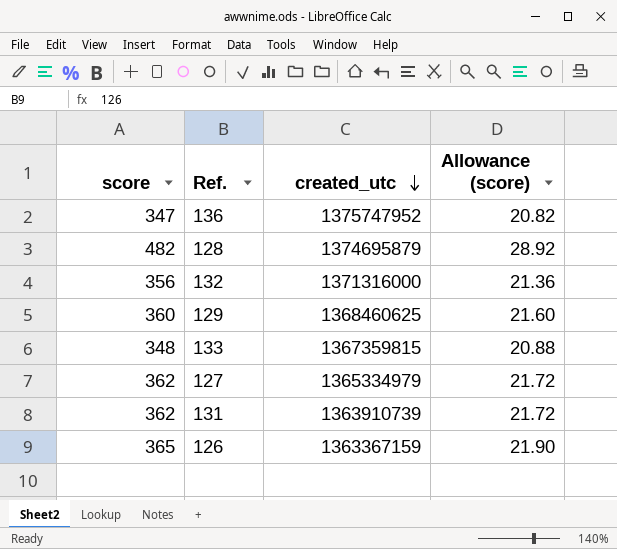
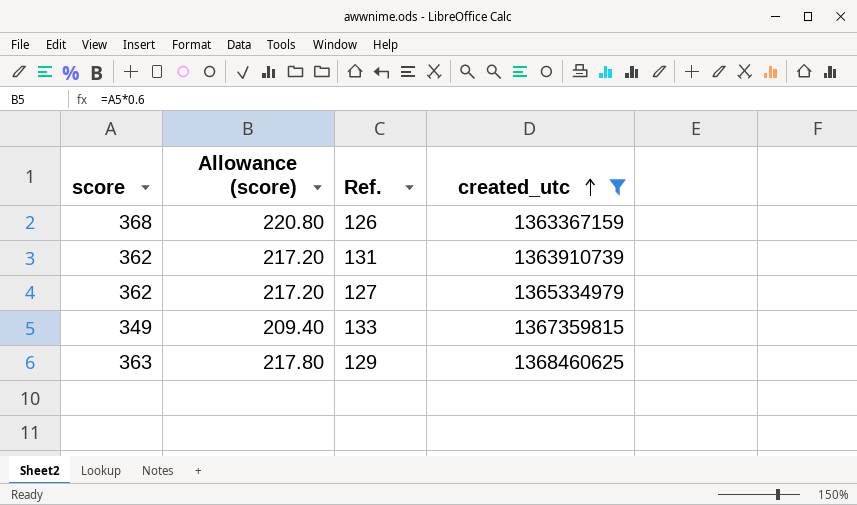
filter: none -> created_utc <= 1368460625
row order: created_utc descending -> created_utc ascending
column Allowance (score) | formula: [score] * 0.06 -> [score] * 0.6
column Allowance (score) | position: 4 -> 2
126 | score: 365 -> 368
133 | score: 348 -> 349
129 | score: 360 -> 363

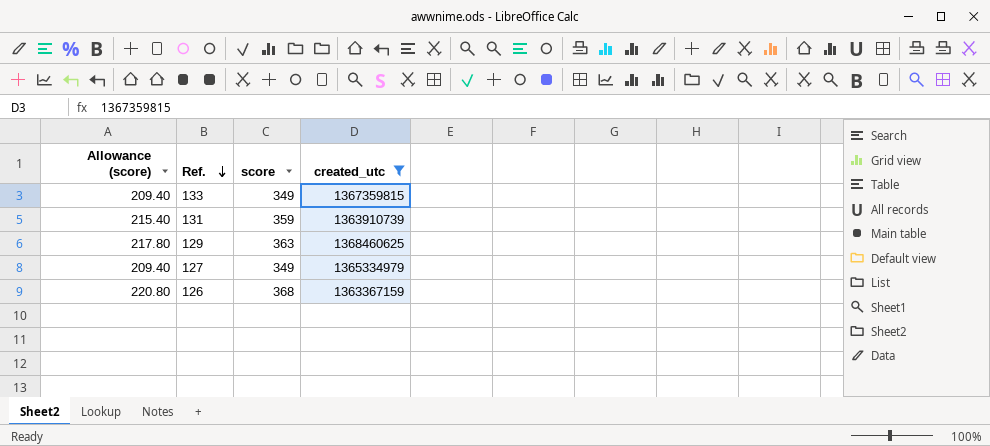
row order: created_utc ascending -> Ref. descending
column score | position: 1 -> 3
131 | Allowance (score): 217.20 -> 215.40
131 | score: 362 -> 359
127 | Allowance (score): 217.20 -> 209.40
127 | score: 362 -> 349

